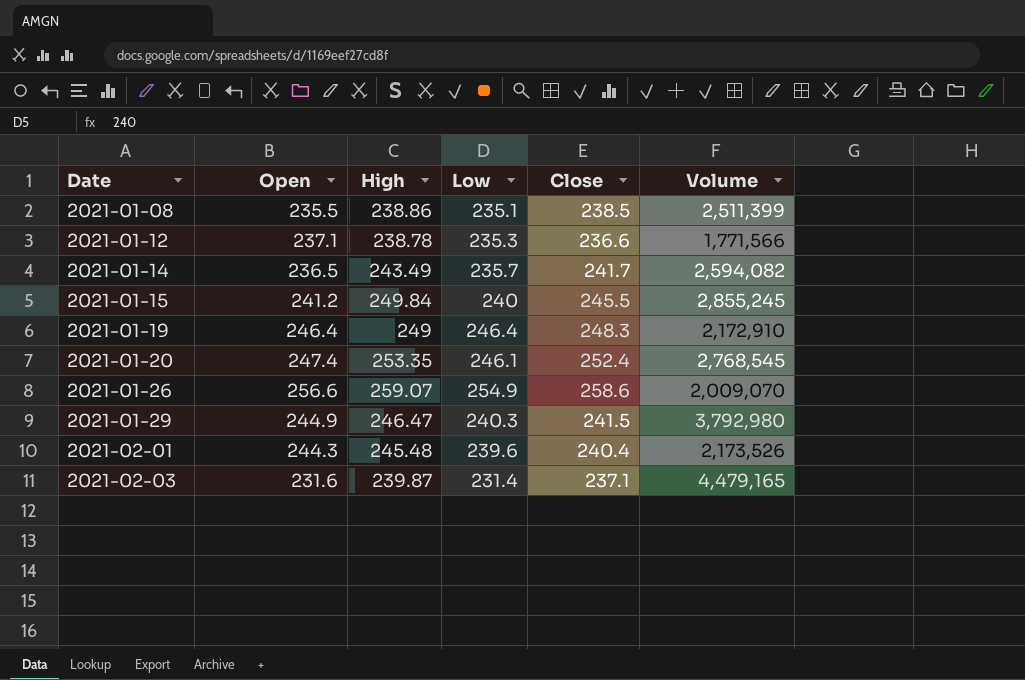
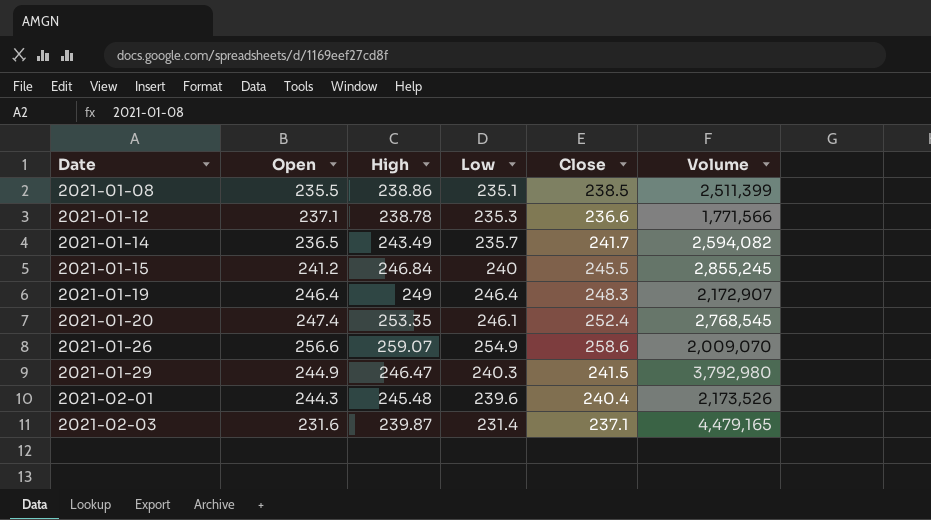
2021-01-15 | High: 249.84 -> 246.84
2021-01-19 | Volume: 2,172,910 -> 2,172,907

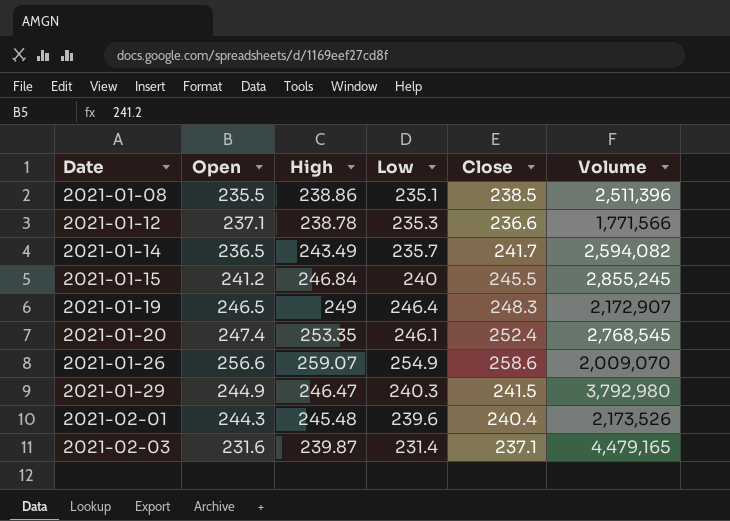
2021-01-08 | Volume: 2,511,399 -> 2,511,396
2021-01-19 | Open: 246.4 -> 246.5

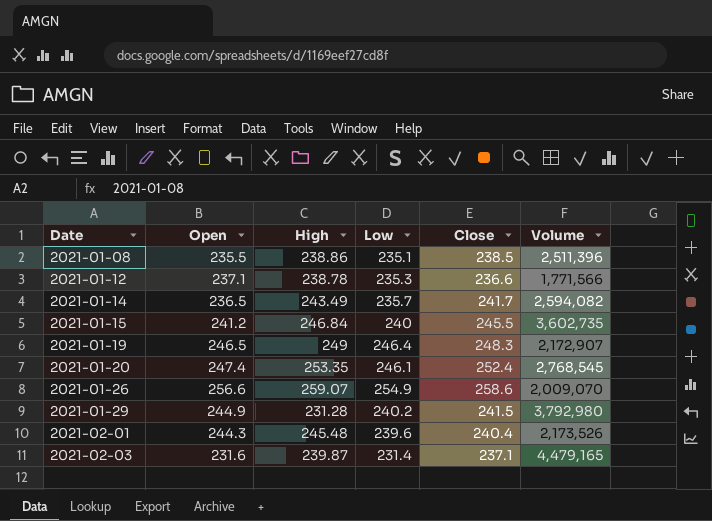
2021-01-15 | Volume: 2,855,245 -> 3,602,735
2021-01-29 | High: 246.47 -> 231.28
2021-01-29 | Low: 240.3 -> 240.2

